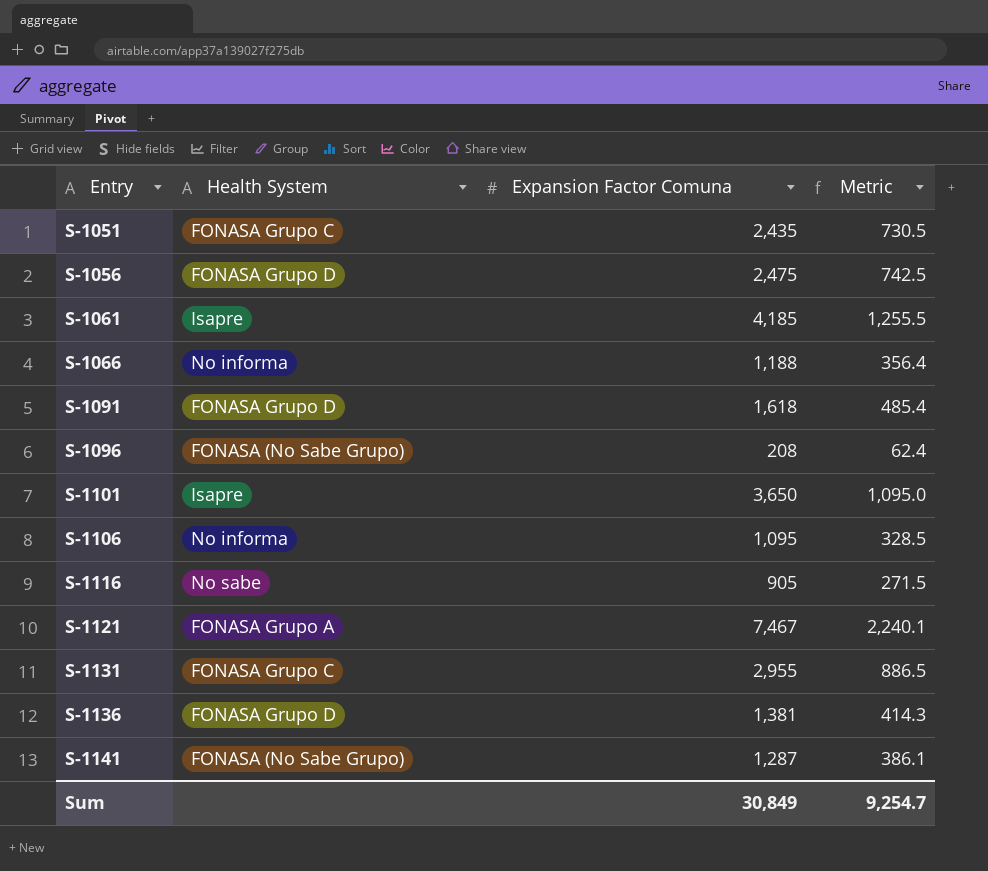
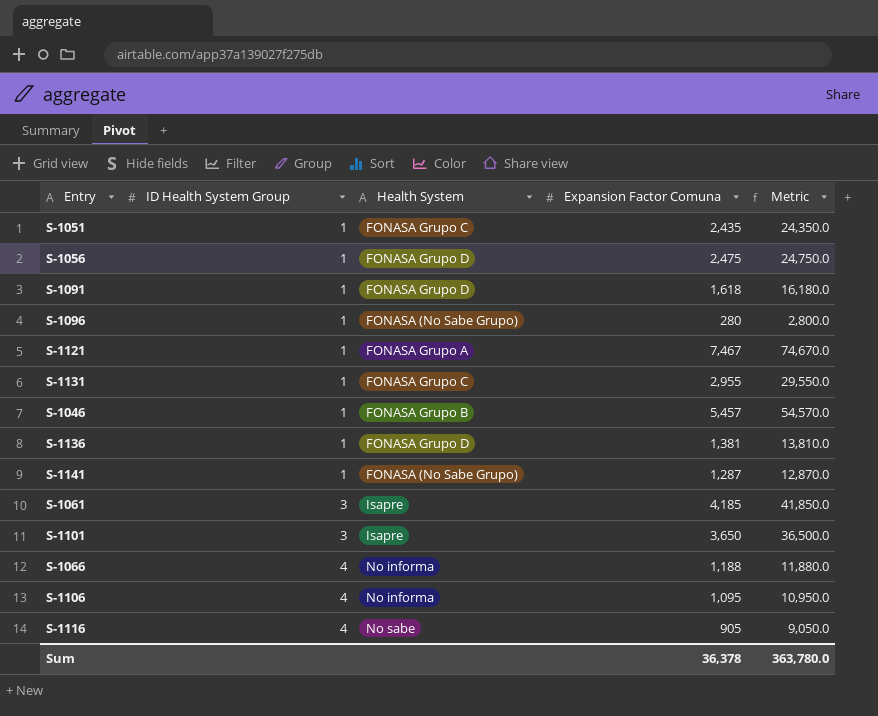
row order: Entry ascending -> ID Health System Group ascending
column ID Health System Group | position: none -> 2
column Metric | formula: [Expansion Factor Comuna] * 0.3 -> [Expansion Factor Comuna] * 10
S-1096 | Expansion Factor Comuna: 208 -> 280
row S-1046: none -> 1 | FONASA Grupo B | 5,457 | 54,570.0
Sum | Expansion Factor Comuna: 30,849 -> 36,378
Sum | Metric: 9,254.7 -> 363,780.0

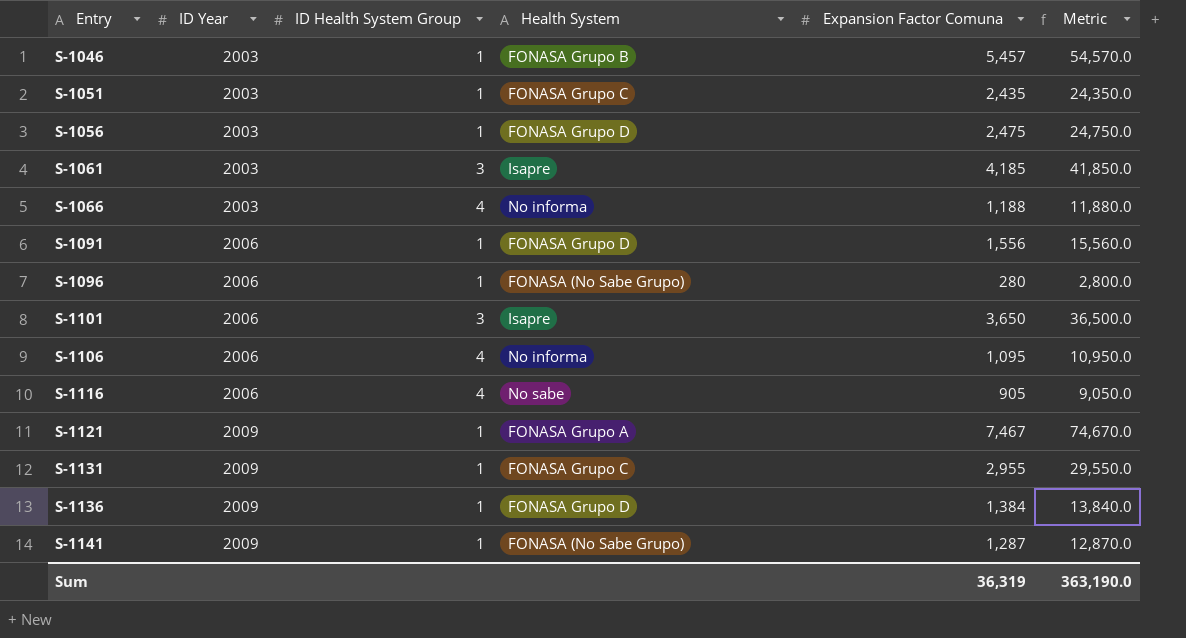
row order: ID Health System Group ascending -> Entry ascending
column ID Year | position: none -> 2
S-1091 | Expansion Factor Comuna: 1,618 -> 1,556
S-1091 | Metric: 16,180.0 -> 15,560.0
S-1136 | Expansion Factor Comuna: 1,381 -> 1,384
S-1136 | Metric: 13,810.0 -> 13,840.0
Sum | Expansion Factor Comuna: 36,378 -> 36,319
Sum | Metric: 363,780.0 -> 363,190.0

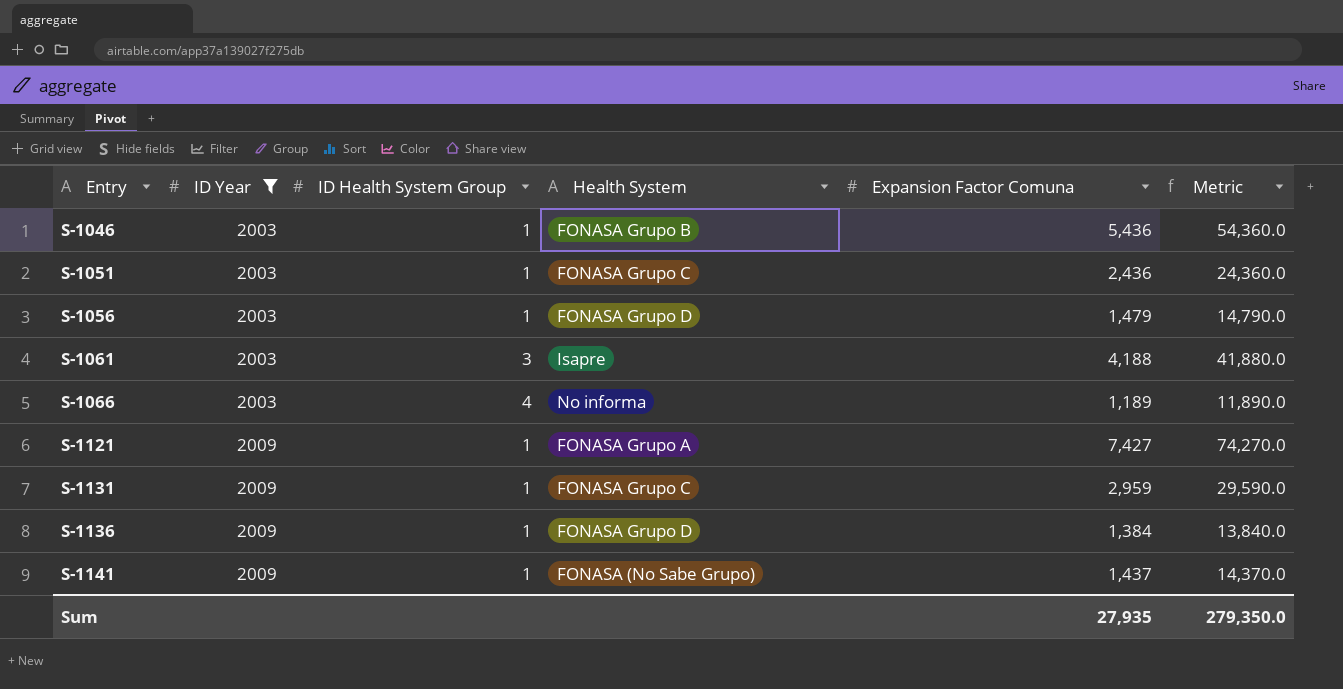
filter: none -> ID Year != 2006
S-1046 | Expansion Factor Comuna: 5,457 -> 5,436
S-1046 | Metric: 54,570.0 -> 54,360.0
S-1051 | Expansion Factor Comuna: 2,435 -> 2,436
S-1051 | Metric: 24,350.0 -> 24,360.0
S-1056 | Expansion Factor Comuna: 2,475 -> 1,479
S-1056 | Metric: 24,750.0 -> 14,790.0
S-1061 | Expansion Factor Comuna: 4,185 -> 4,188
S-1061 | Metric: 41,850.0 -> 41,880.0
S-1066 | Expansion Factor Comuna: 1,188 -> 1,189
S-1066 | Metric: 11,880.0 -> 11,890.0
S-1121 | Expansion Factor Comuna: 7,467 -> 7,427
S-1121 | Metric: 74,670.0 -> 74,270.0
S-1131 | Expansion Factor Comuna: 2,955 -> 2,959
S-1131 | Metric: 29,550.0 -> 29,590.0
S-1141 | Expansion Factor Comuna: 1,287 -> 1,437
S-1141 | Metric: 12,870.0 -> 14,370.0
Sum | Expansion Factor Comuna: 36,319 -> 27,935
Sum | Metric: 363,190.0 -> 279,350.0

